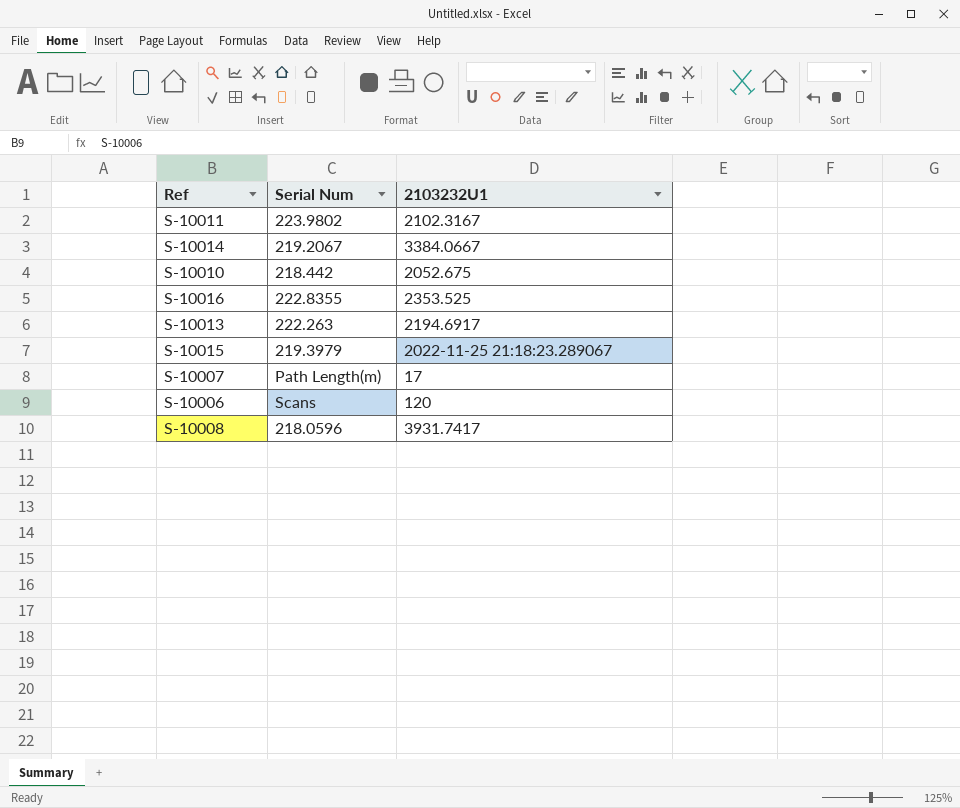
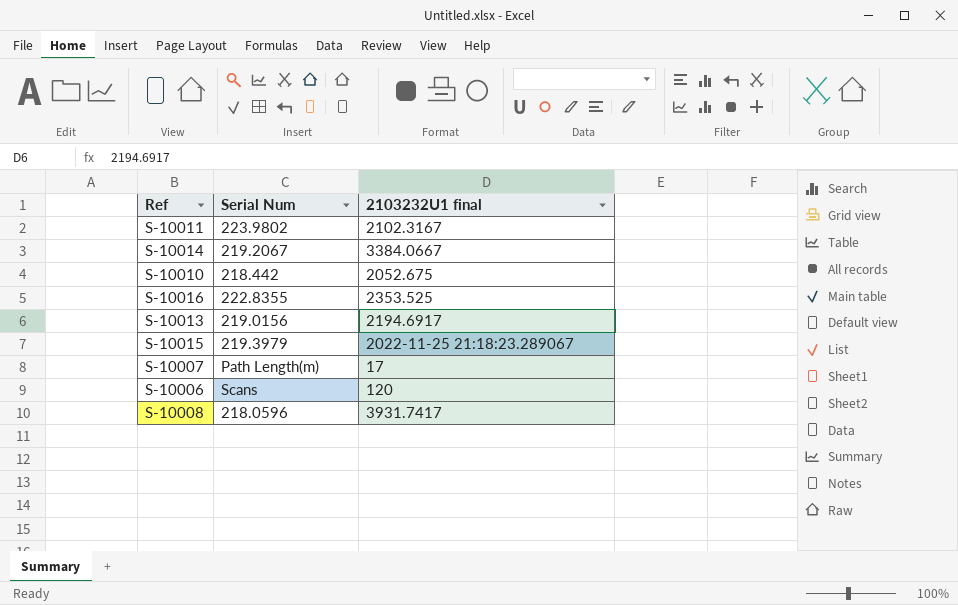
column name: 2103232U1 -> 2103232U1 final
S-10013 | Serial Num: 222.263 -> 219.0156

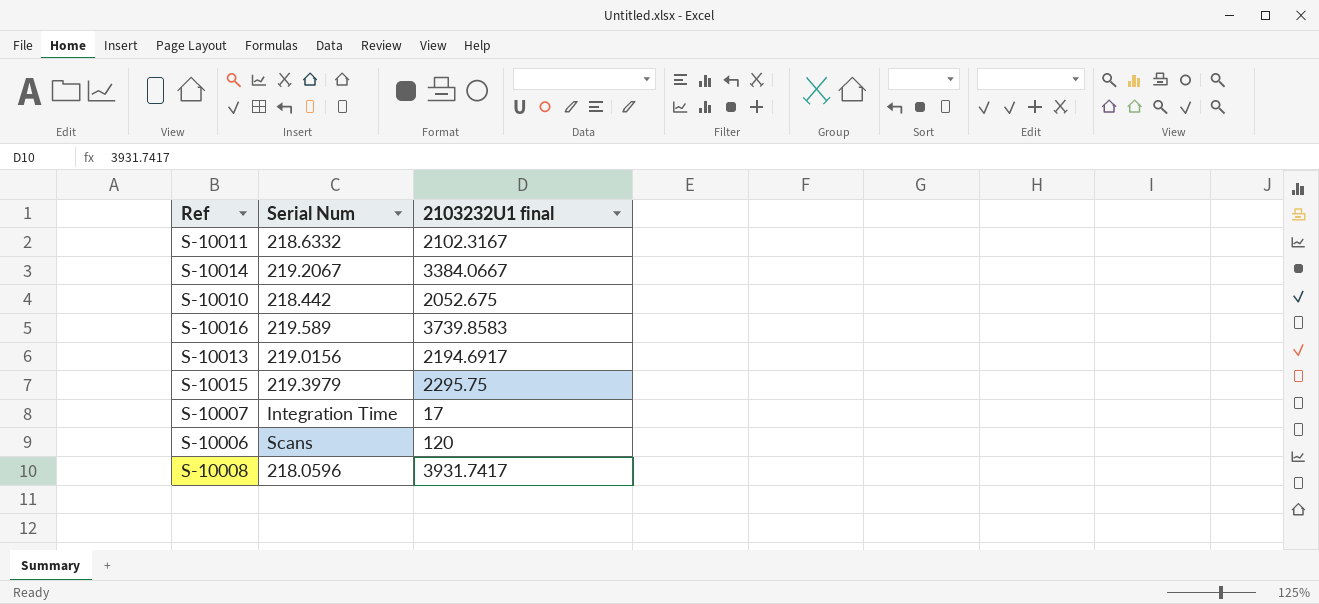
S-10011 | Serial Num: 223.9802 -> 218.6332
S-10016 | Serial Num: 222.8355 -> 219.589
S-10016 | 2103232U1 final: 2353.525 -> 3739.8583
S-10015 | 2103232U1 final: 2022-11-25 21:18:23.289067 -> 2295.75
S-10007 | Serial Num: Path Length(m) -> Integration Time

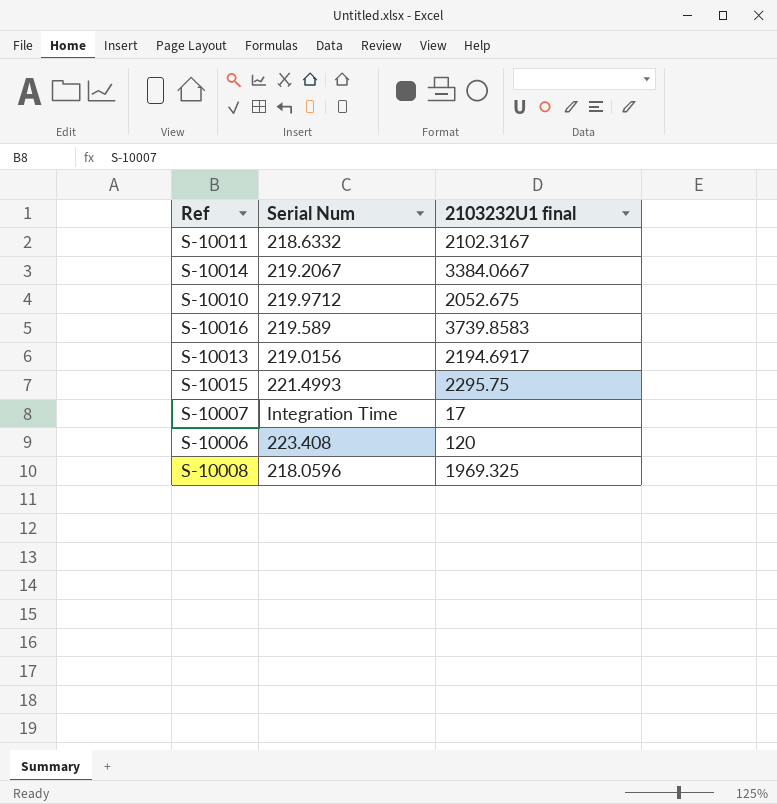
S-10010 | Serial Num: 218.442 -> 219.9712
S-10015 | Serial Num: 219.3979 -> 221.4993
S-10006 | Serial Num: Scans -> 223.408
S-10008 | 2103232U1 final: 3931.7417 -> 1969.325

